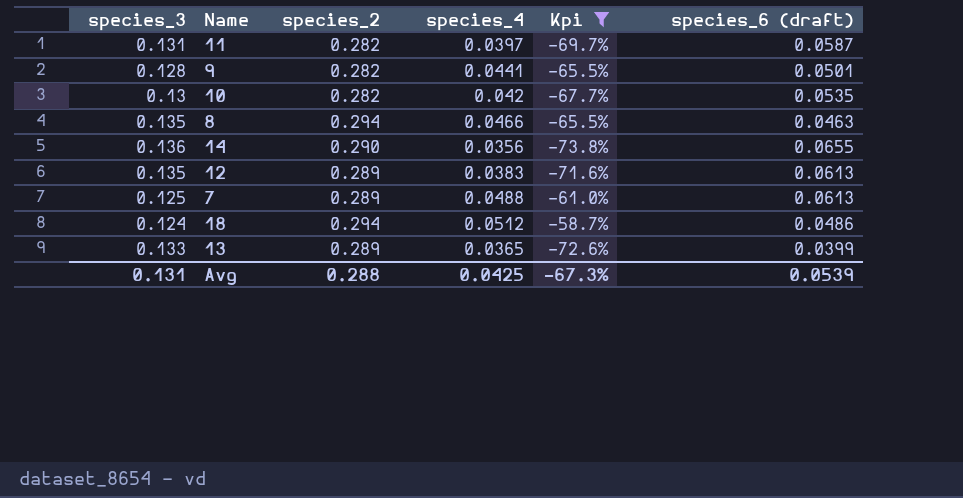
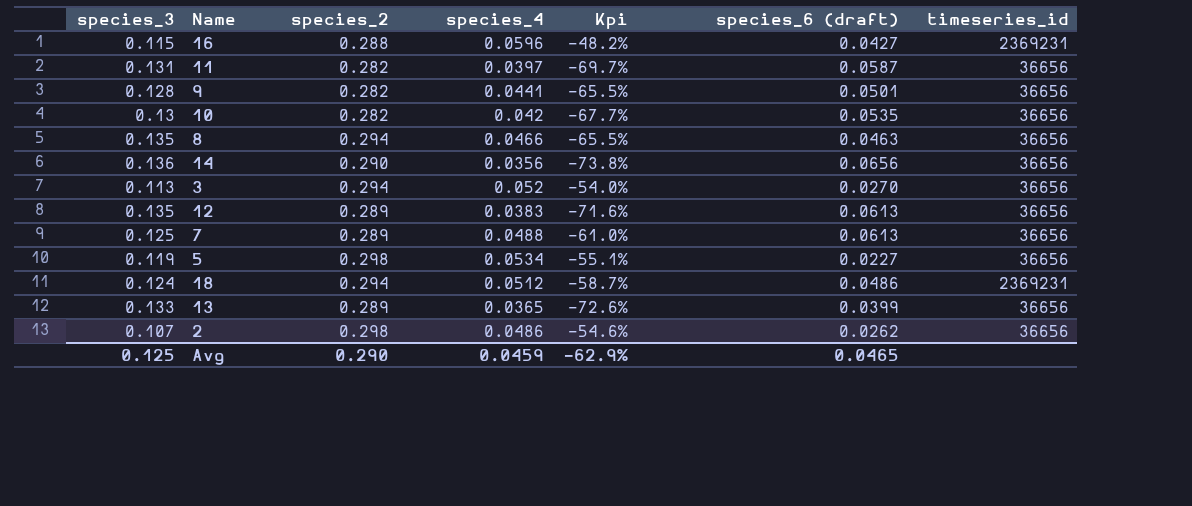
filter: Kpi <= -58.7% -> none
column timeseries_id | position: none -> 7
14 | species_6 (draft): 0.0655 -> 0.0656
Avg | species_3: 0.131 -> 0.125
Avg | species_2: 0.288 -> 0.290
Avg | species_4: 0.0425 -> 0.0459
Avg | Kpi: -67.3% -> -62.9%
Avg | species_6 (draft): 0.0539 -> 0.0465

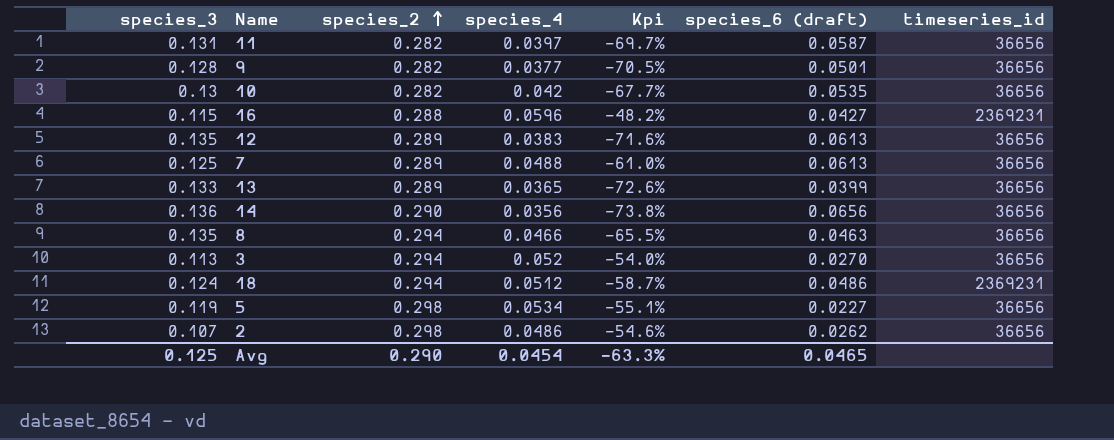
row order: none -> species_2 ascending
9 | species_4: 0.0441 -> 0.0377
9 | Kpi: -65.5% -> -70.5%
Avg | species_4: 0.0459 -> 0.0454
Avg | Kpi: -62.9% -> -63.3%

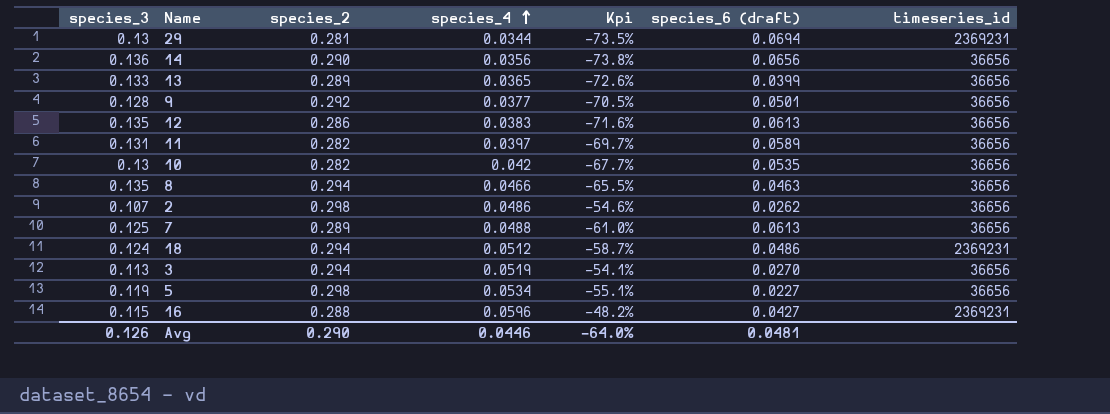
row order: species_2 ascending -> species_4 ascending
row 29: none -> 0.13 | 0.281 | 0.0344 | -73.5% | 0.0694 | 2369231
9 | species_2: 0.282 -> 0.292
12 | species_2: 0.289 -> 0.286
11 | species_6 (draft): 0.0587 -> 0.0589
3 | species_4: 0.052 -> 0.0519
3 | Kpi: -54.0% -> -54.1%
Avg | species_3: 0.125 -> 0.126
Avg | species_4: 0.0454 -> 0.0446
Avg | Kpi: -63.3% -> -64.0%
Avg | species_6 (draft): 0.0465 -> 0.0481

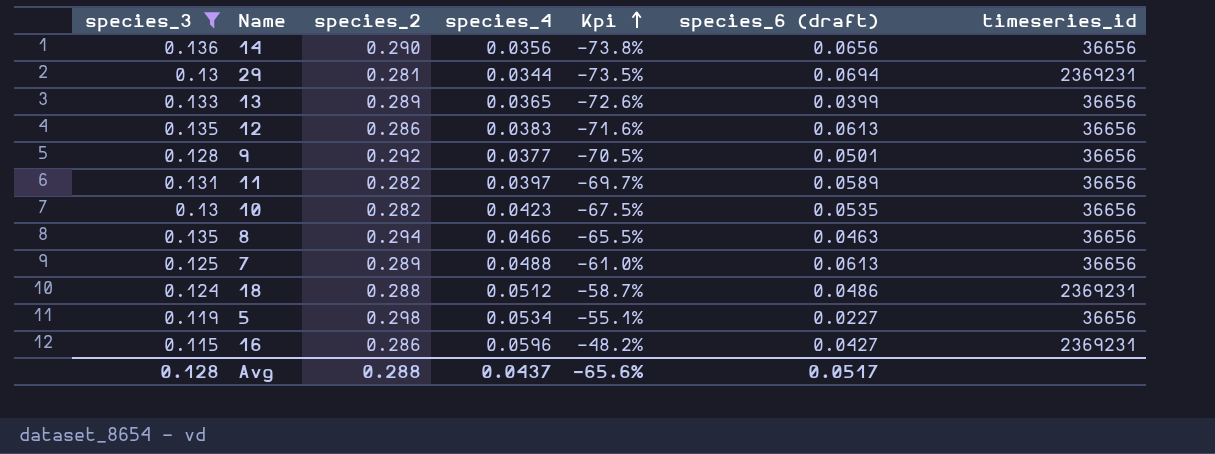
filter: none -> species_3 >= 0.115
row order: species_4 ascending -> Kpi ascending
10 | species_4: 0.042 -> 0.0423
10 | Kpi: -67.7% -> -67.5%
18 | species_2: 0.294 -> 0.288
16 | species_2: 0.288 -> 0.286
Avg | species_3: 0.126 -> 0.128
Avg | species_2: 0.290 -> 0.288
Avg | species_4: 0.0446 -> 0.0437
Avg | Kpi: -64.0% -> -65.6%
Avg | species_6 (draft): 0.0481 -> 0.0517

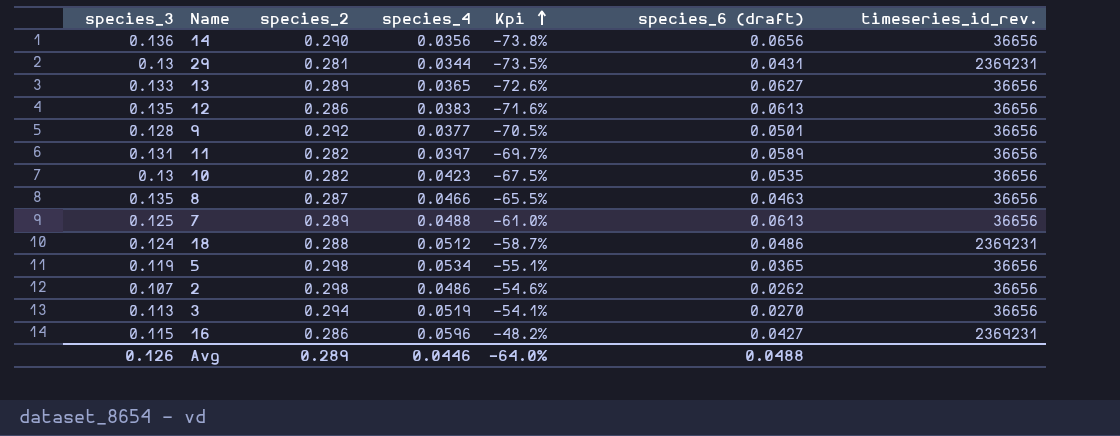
filter: species_3 >= 0.115 -> none
column name: timeseries_id -> timeseries_id_rev.
29 | species_6 (draft): 0.0694 -> 0.0431
13 | species_6 (draft): 0.0399 -> 0.0627
8 | species_2: 0.294 -> 0.287
5 | species_6 (draft): 0.0227 -> 0.0365
Avg | species_3: 0.128 -> 0.126
Avg | species_2: 0.288 -> 0.289
Avg | species_4: 0.0437 -> 0.0446
Avg | Kpi: -65.6% -> -64.0%
Avg | species_6 (draft): 0.0517 -> 0.0488

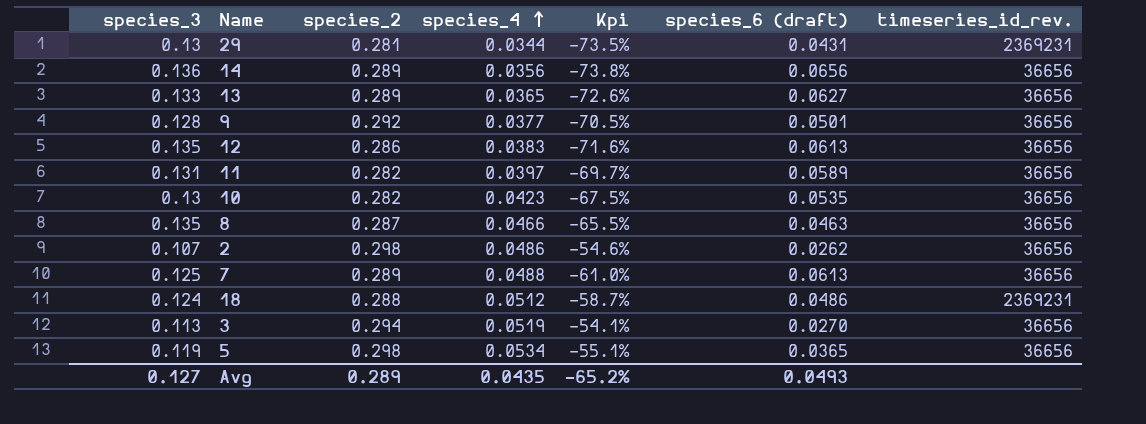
row order: Kpi ascending -> species_4 ascending
row 16: 0.115 | 0.286 | 0.0596 | -48.2% | 0.0427 | 2369231 -> none
14 | species_2: 0.290 -> 0.289
Avg | species_3: 0.126 -> 0.127
Avg | species_4: 0.0446 -> 0.0435
Avg | Kpi: -64.0% -> -65.2%
Avg | species_6 (draft): 0.0488 -> 0.0493

